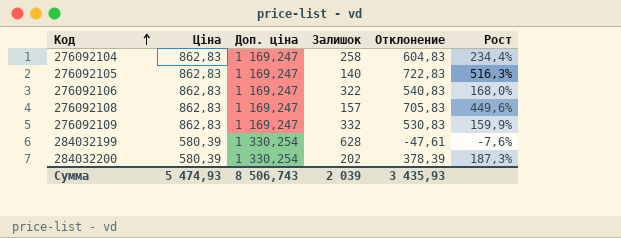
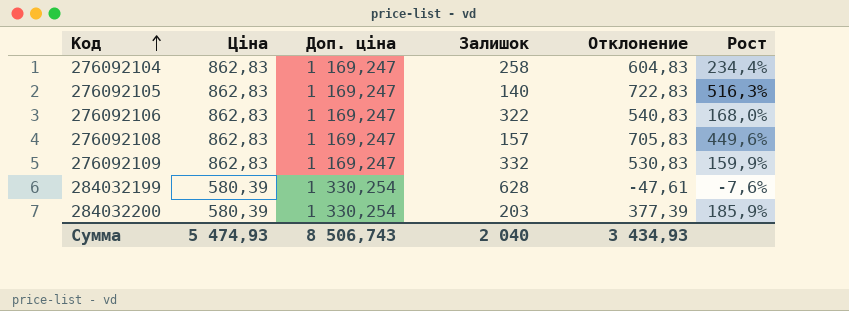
284032200 | Залишок: 202 -> 203
284032200 | Отклонение: 378,39 -> 377,39
284032200 | Рост: 187,3% -> 185,9%
Сумма | Залишок: 2 039 -> 2 040
Сумма | Отклонение: 3 435,93 -> 3 434,93

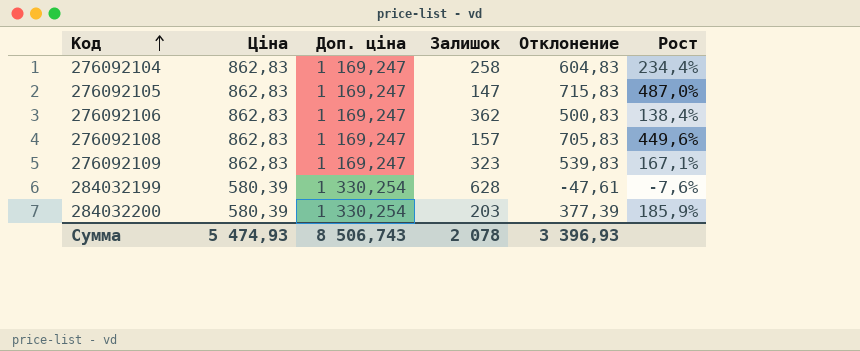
276092105 | Залишок: 140 -> 147
276092105 | Отклонение: 722,83 -> 715,83
276092105 | Рост: 516,3% -> 487,0%
276092106 | Залишок: 322 -> 362
276092106 | Отклонение: 540,83 -> 500,83
276092106 | Рост: 168,0% -> 138,4%
276092109 | Залишок: 332 -> 323
276092109 | Отклонение: 530,83 -> 539,83
276092109 | Рост: 159,9% -> 167,1%
Сумма | Залишок: 2 040 -> 2 078
Сумма | Отклонение: 3 434,93 -> 3 396,93

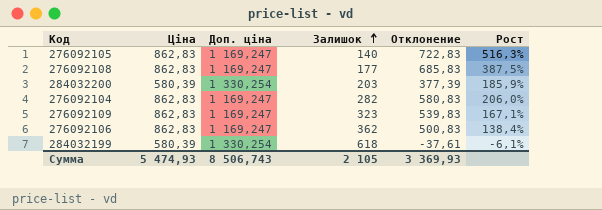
row order: Код ascending -> Залишок ascending
276092105 | Залишок: 147 -> 140
276092105 | Отклонение: 715,83 -> 722,83
276092105 | Рост: 487,0% -> 516,3%
276092108 | Залишок: 157 -> 177
276092108 | Отклонение: 705,83 -> 685,83
276092108 | Рост: 449,6% -> 387,5%
276092104 | Залишок: 258 -> 282
276092104 | Отклонение: 604,83 -> 580,83
276092104 | Рост: 234,4% -> 206,0%
284032199 | Залишок: 628 -> 618
284032199 | Отклонение: -47,61 -> -37,61
284032199 | Рост: -7,6% -> -6,1%
Сумма | Залишок: 2 078 -> 2 105
Сумма | Отклонение: 3 396,93 -> 3 369,93

